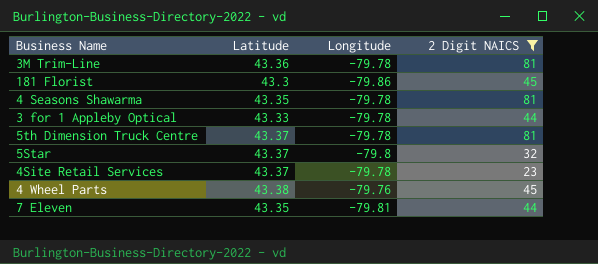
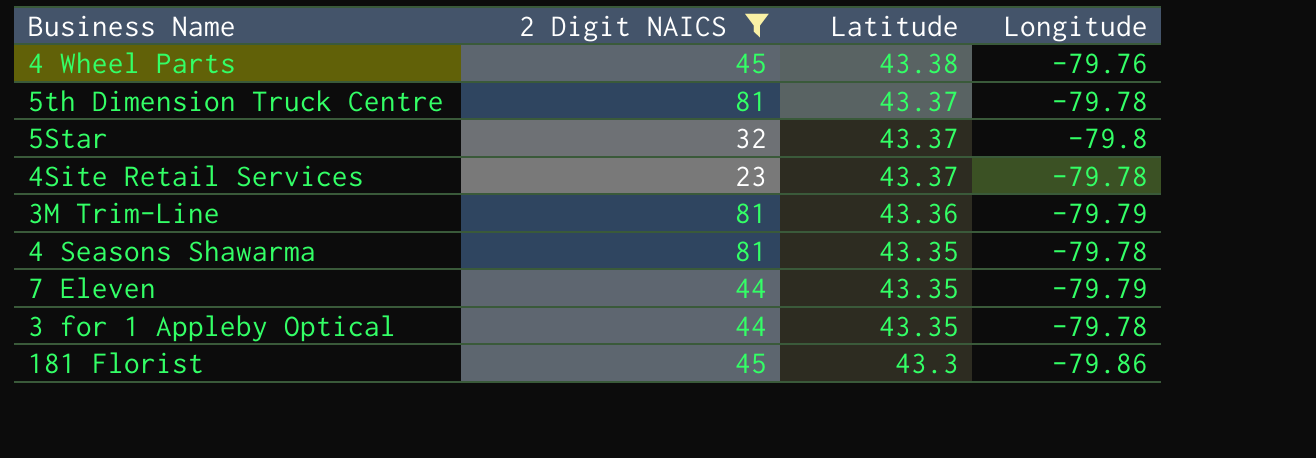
row order: none -> Latitude descending
column 2 Digit NAICS | position: 4 -> 2
3M Trim-Line | Longitude: -79.78 -> -79.79
7 Eleven | Longitude: -79.81 -> -79.79
3 for 1 Appleby Optical | Latitude: 43.33 -> 43.35

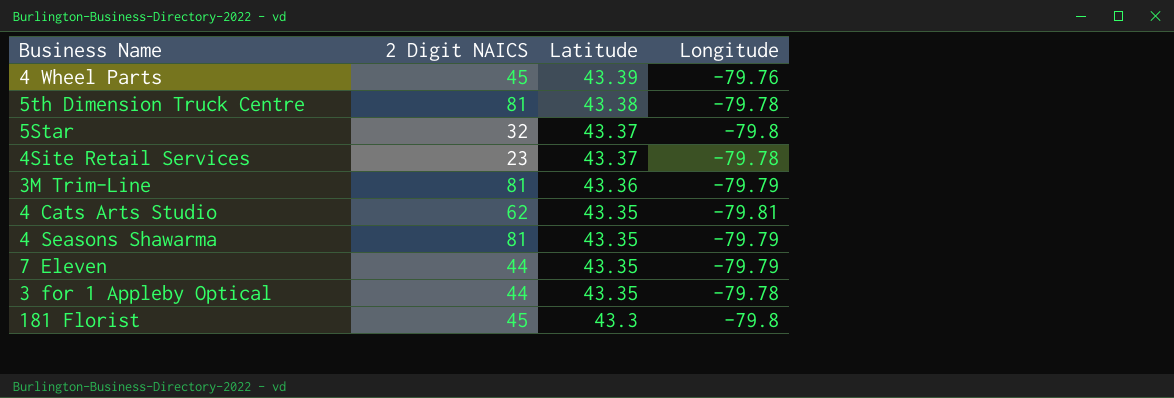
filter: 2 Digit NAICS != 62 -> none
4 Wheel Parts | Latitude: 43.38 -> 43.39
5th Dimension Truck Centre | Latitude: 43.37 -> 43.38
4 Seasons Shawarma | Longitude: -79.78 -> -79.79
181 Florist | Longitude: -79.86 -> -79.8

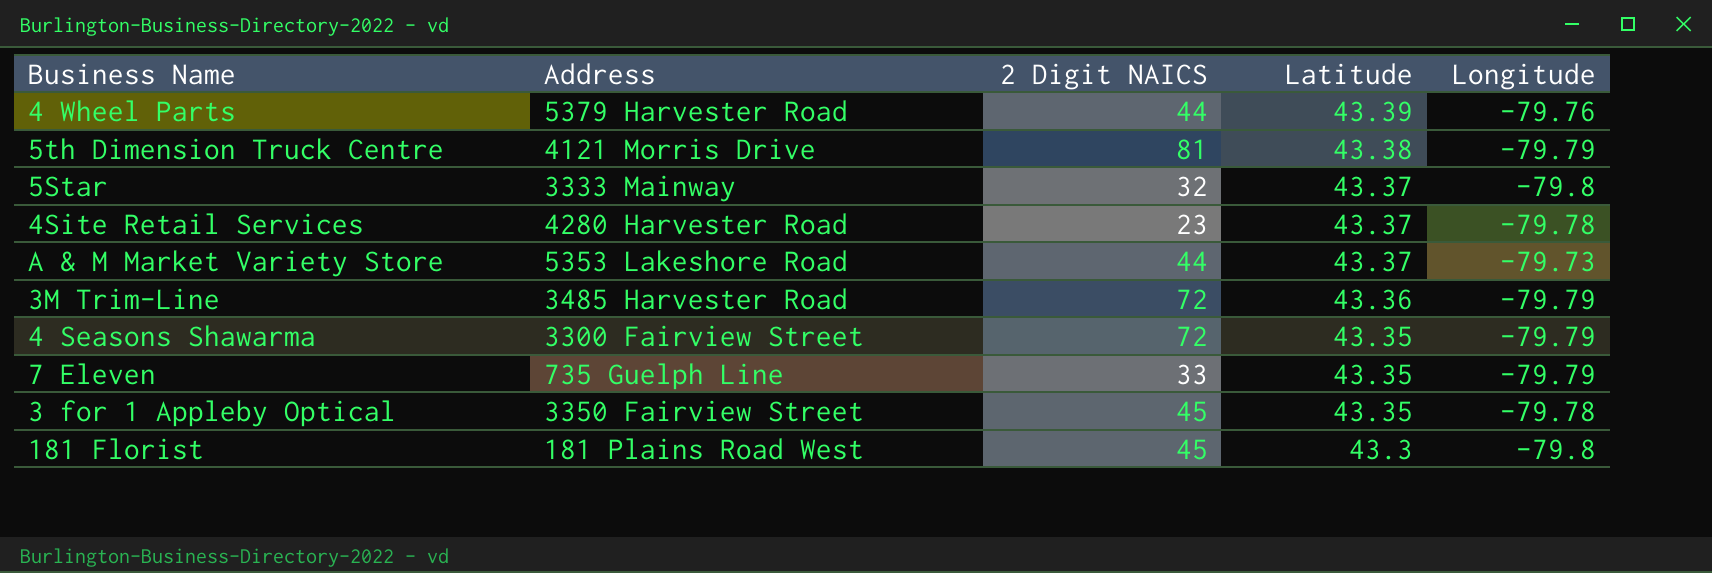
column Address | position: none -> 2
row 4 Cats Arts Studio: 62 | 43.35 | -79.81 -> none
4 Wheel Parts | 2 Digit NAICS: 45 -> 44
5th Dimension Truck Centre | Longitude: -79.78 -> -79.79
row A & M Market Variety Store: none -> 5353 Lakeshore Road | 44 | 43.37 | -79.73
3M Trim-Line | 2 Digit NAICS: 81 -> 72
4 Seasons Shawarma | 2 Digit NAICS: 81 -> 72
7 Eleven | 2 Digit NAICS: 44 -> 33
3 for 1 Appleby Optical | 2 Digit NAICS: 44 -> 45

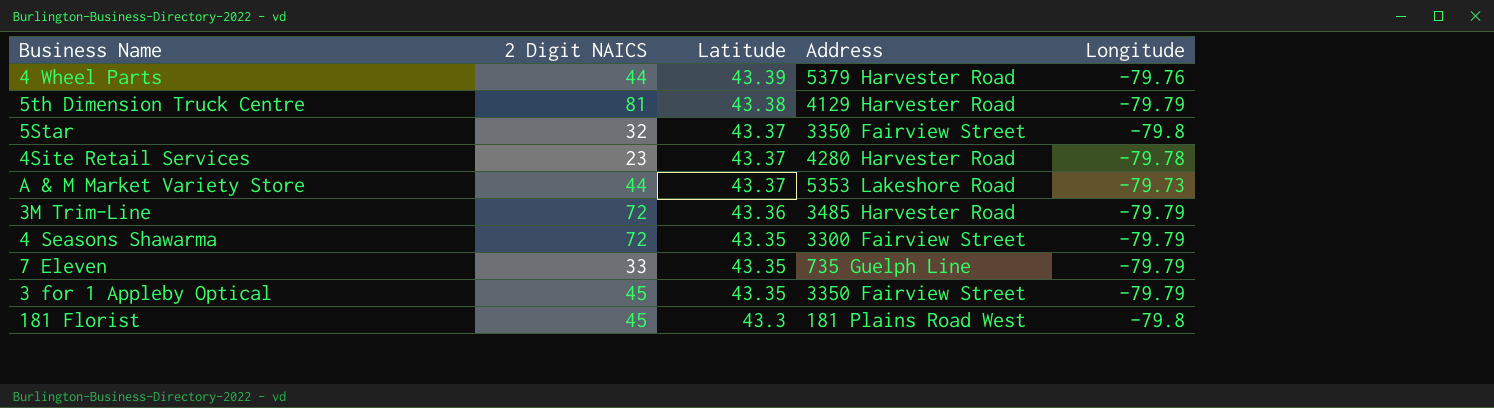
column Address | position: 2 -> 4
5th Dimension Truck Centre | Address: 4121 Morris Drive -> 4129 Harvester Road
5Star | Address: 3333 Mainway -> 3350 Fairview Street
3 for 1 Appleby Optical | Longitude: -79.78 -> -79.79

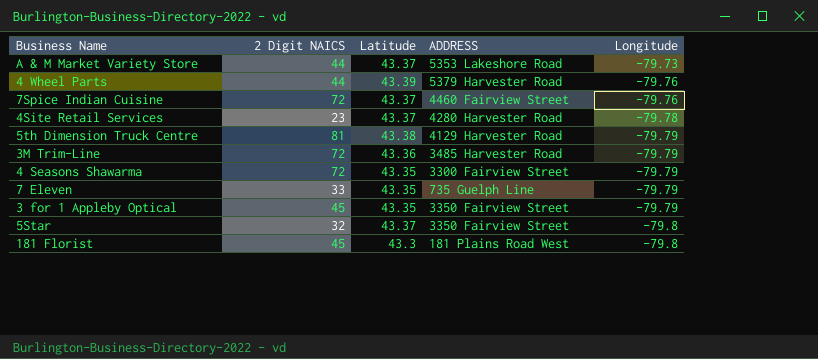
row order: Latitude descending -> Longitude descending
column name: Address -> ADDRESS
row 7Spice Indian Cuisine: none -> 72 | 43.37 | 4460 Fairview Street | -79.76

